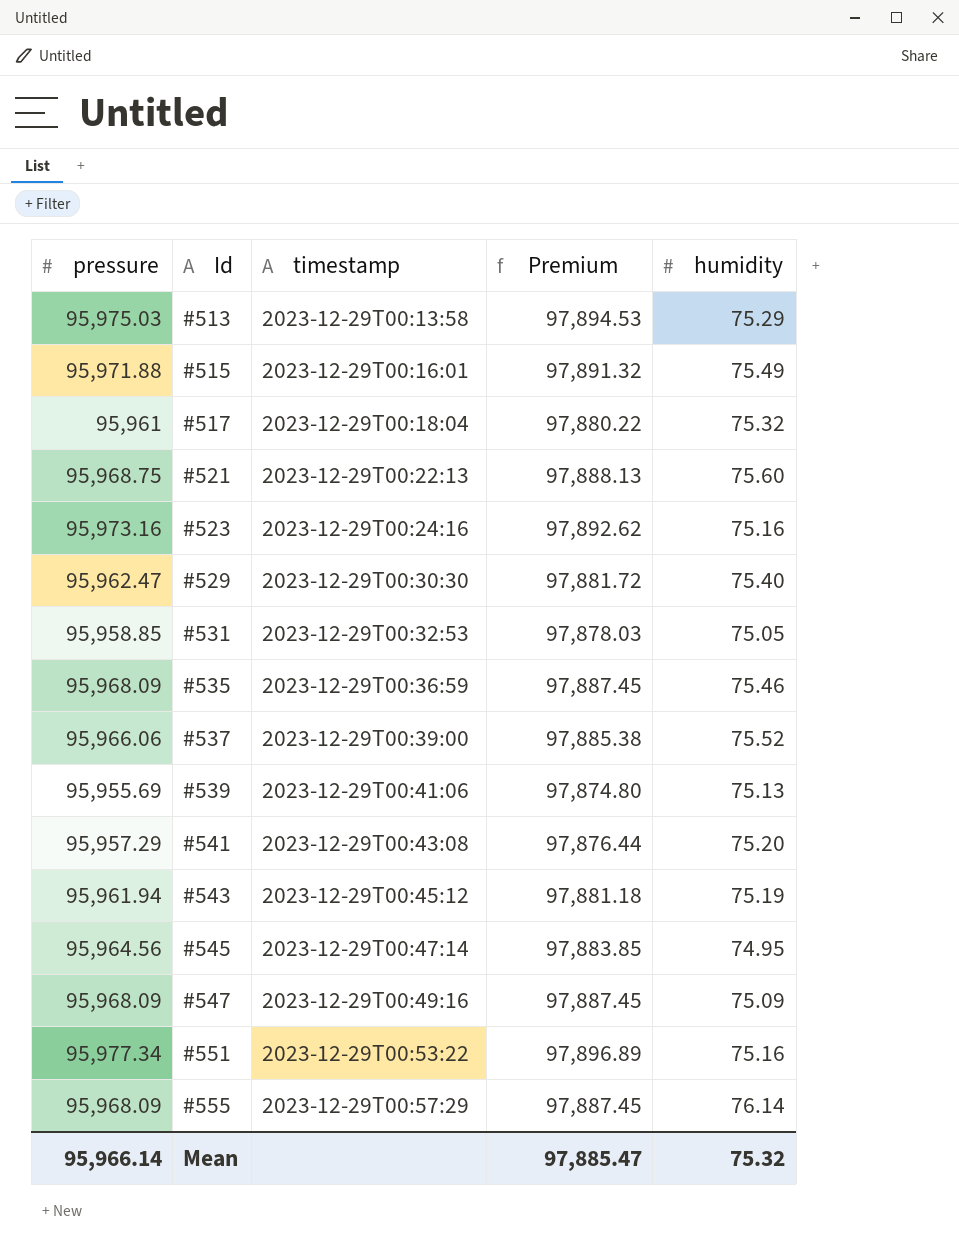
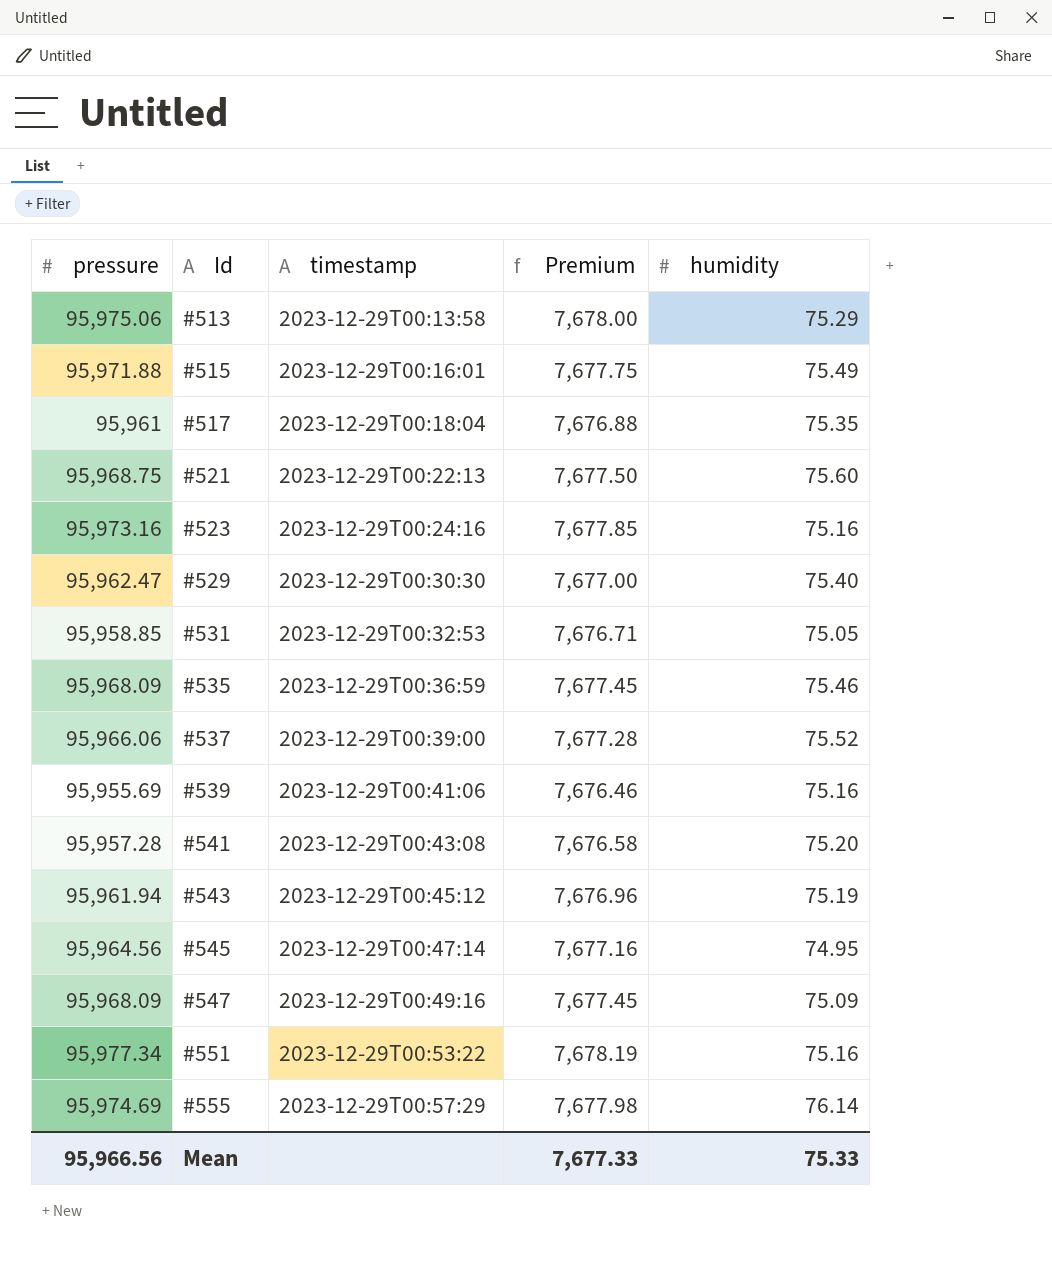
column Premium | formula: [pressure] * 1.02 -> [pressure] * 0.08
#513 | pressure: 95,975.03 -> 95,975.06
#517 | humidity: 75.32 -> 75.35
#539 | humidity: 75.13 -> 75.16
#541 | pressure: 95,957.29 -> 95,957.28
#555 | pressure: 95,968.09 -> 95,974.69
Mean | pressure: 95,966.14 -> 95,966.56
Mean | Premium: 97,885.47 -> 7,677.33
Mean | humidity: 75.32 -> 75.33

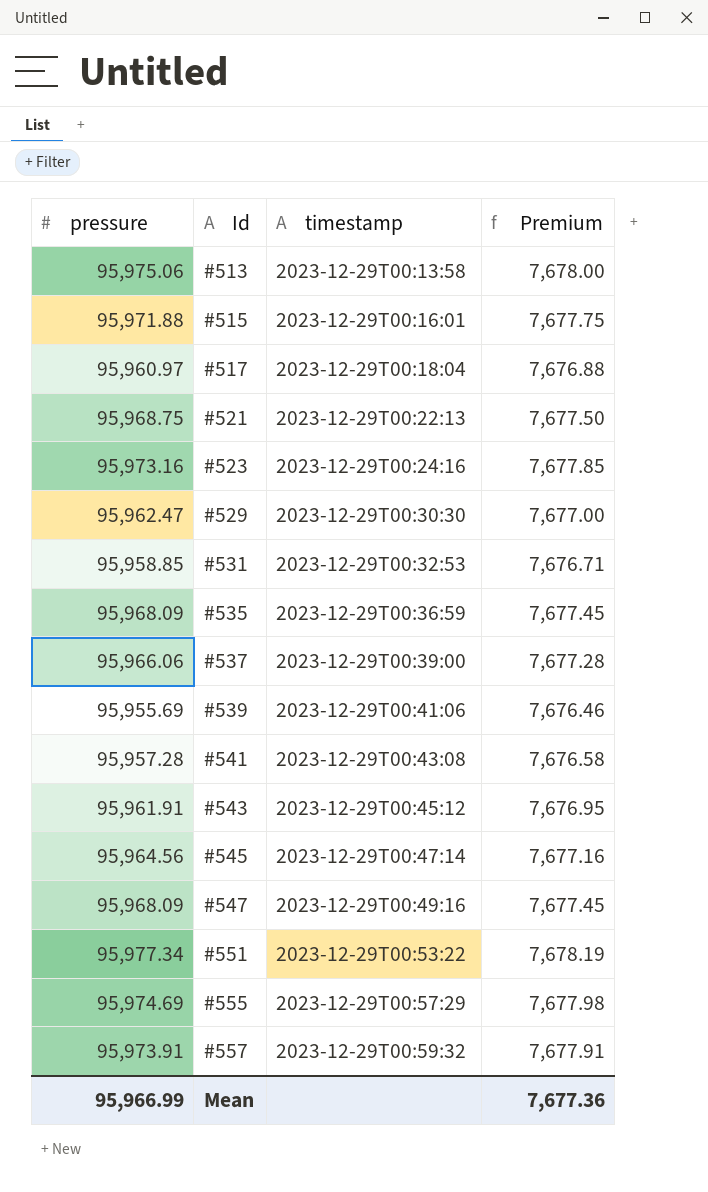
column humidity | position: 5 -> none
#517 | pressure: 95,961 -> 95,960.97
#543 | pressure: 95,961.94 -> 95,961.91
#543 | Premium: 7,676.96 -> 7,676.95
row #557: none -> 95,973.91 | 2023-12-29T00:59:32 | 7,677.91
Mean | pressure: 95,966.56 -> 95,966.99
Mean | Premium: 7,677.33 -> 7,677.36

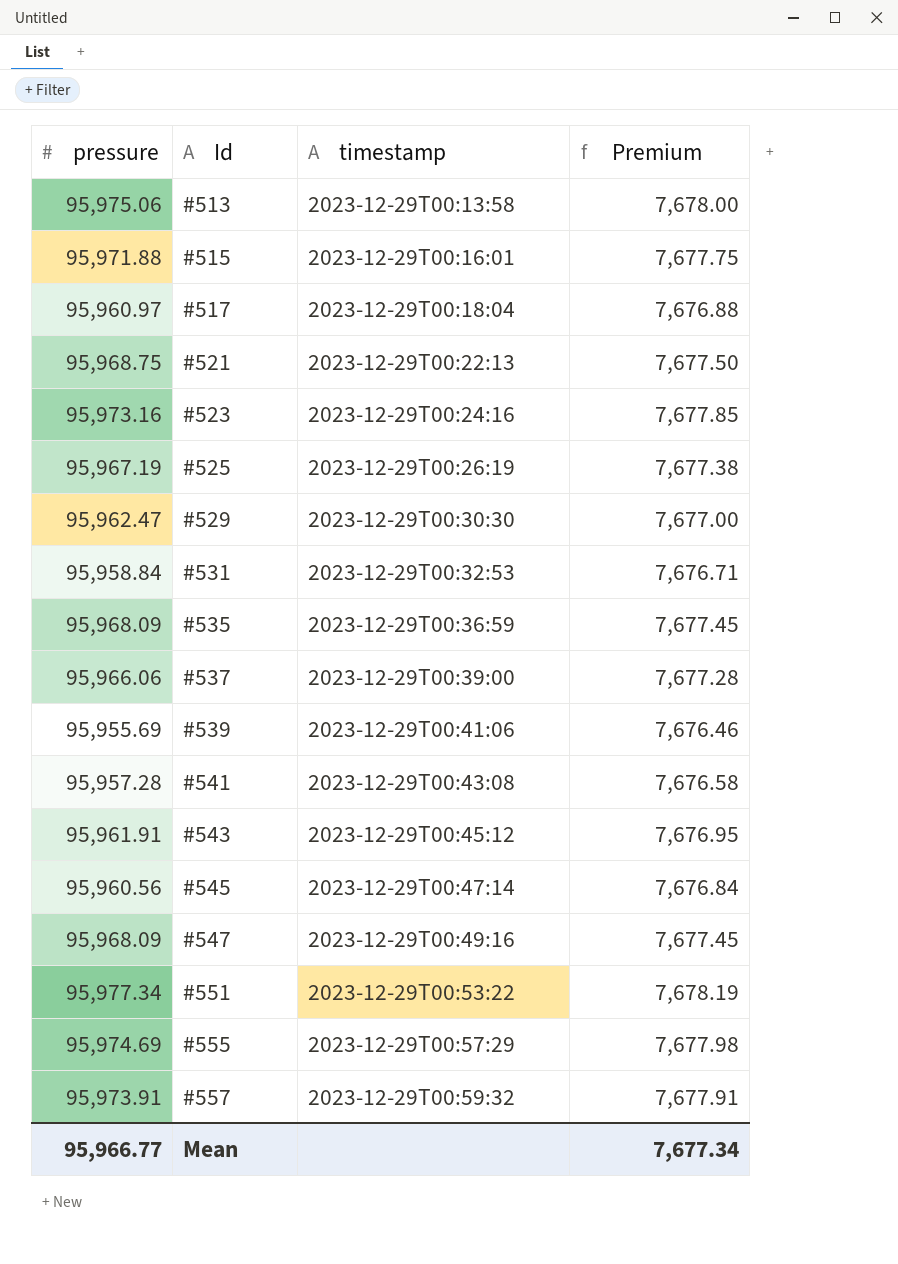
row #525: none -> 95,967.19 | 2023-12-29T00:26:19 | 7,677.38
#531 | pressure: 95,958.85 -> 95,958.84
#545 | pressure: 95,964.56 -> 95,960.56
#545 | Premium: 7,677.16 -> 7,676.84
Mean | pressure: 95,966.99 -> 95,966.77
Mean | Premium: 7,677.36 -> 7,677.34

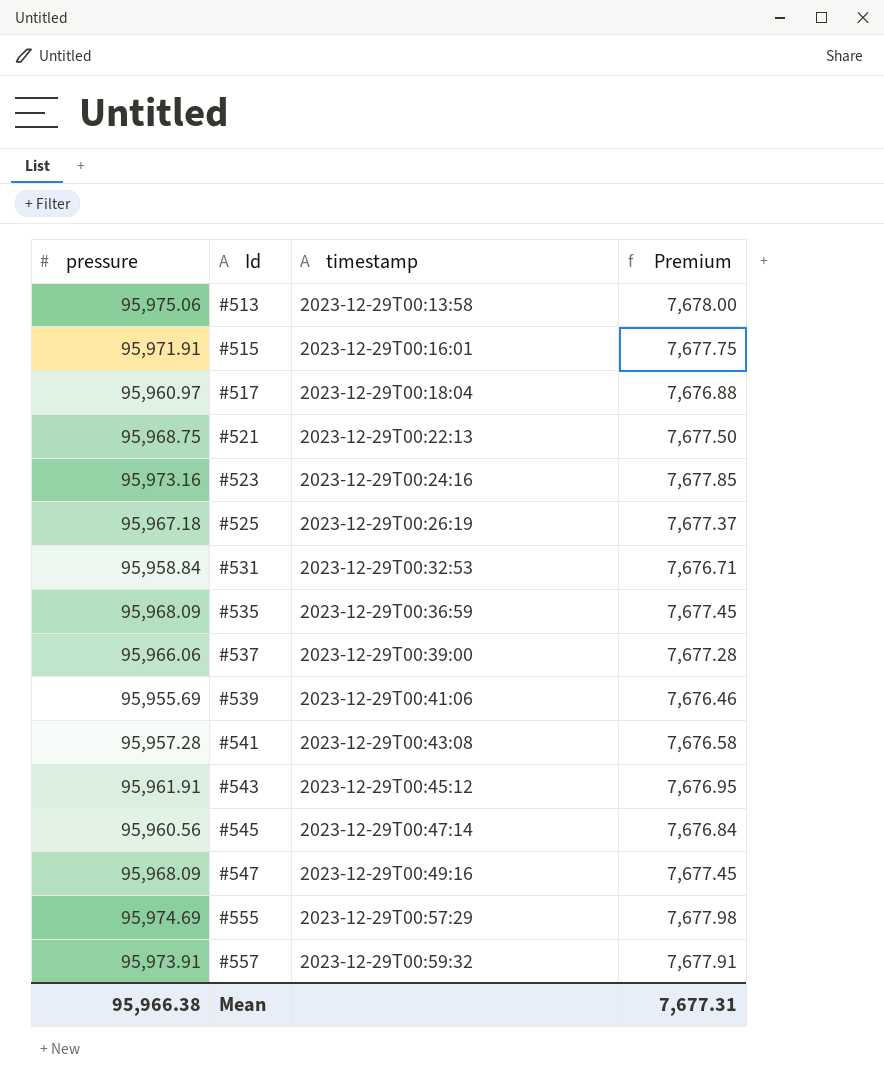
row #529: 95,962.47 | 2023-12-29T00:30:30 | 7,677.00 -> none
row #551: 95,977.34 | 2023-12-29T00:53:22 | 7,678.19 -> none
#515 | pressure: 95,971.88 -> 95,971.91
#525 | pressure: 95,967.19 -> 95,967.18
#525 | Premium: 7,677.38 -> 7,677.37
Mean | pressure: 95,966.77 -> 95,966.38
Mean | Premium: 7,677.34 -> 7,677.31

